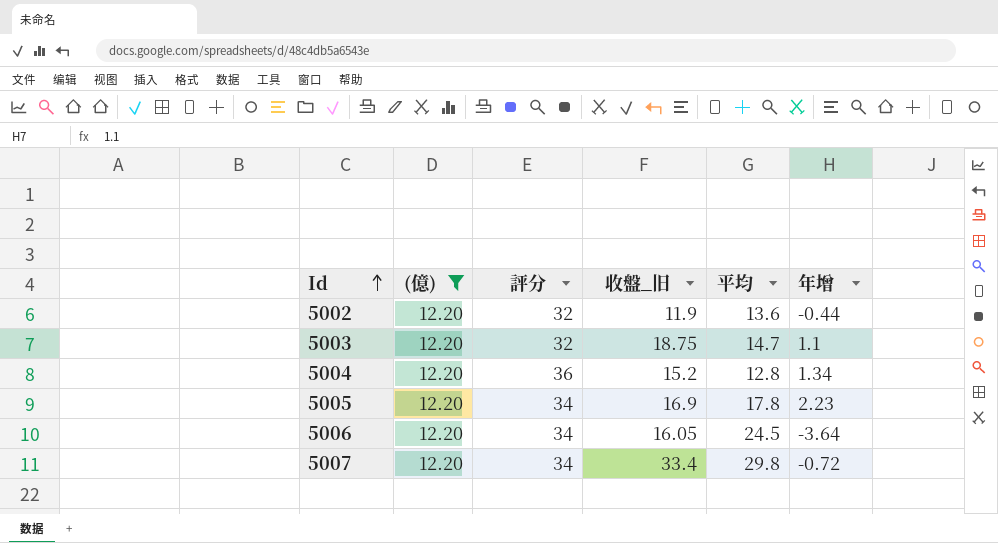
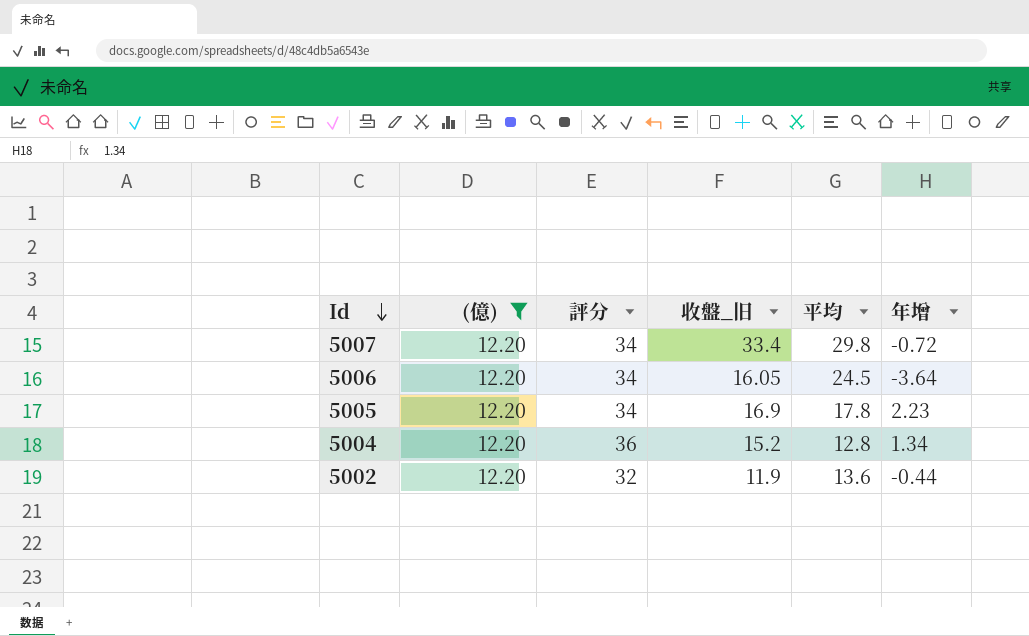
row order: Id ascending -> Id descending
row 5003: 12.20 | 32 | 18.75 | 14.7 | 1.1 -> none

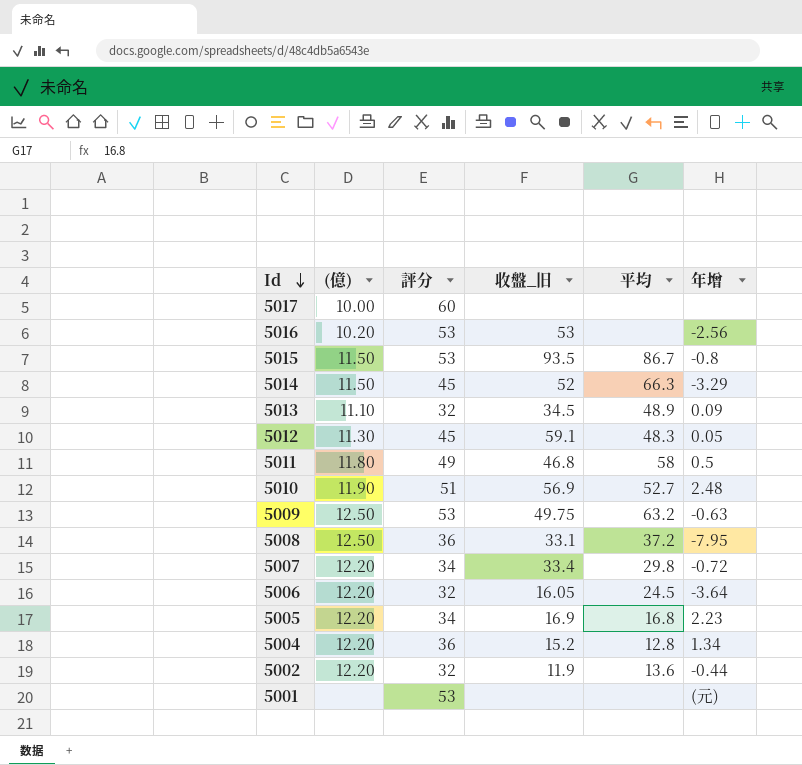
filter: (億) = 12.20 -> none
5006 | 評分: 34 -> 32
5005 | 平均: 17.8 -> 16.8

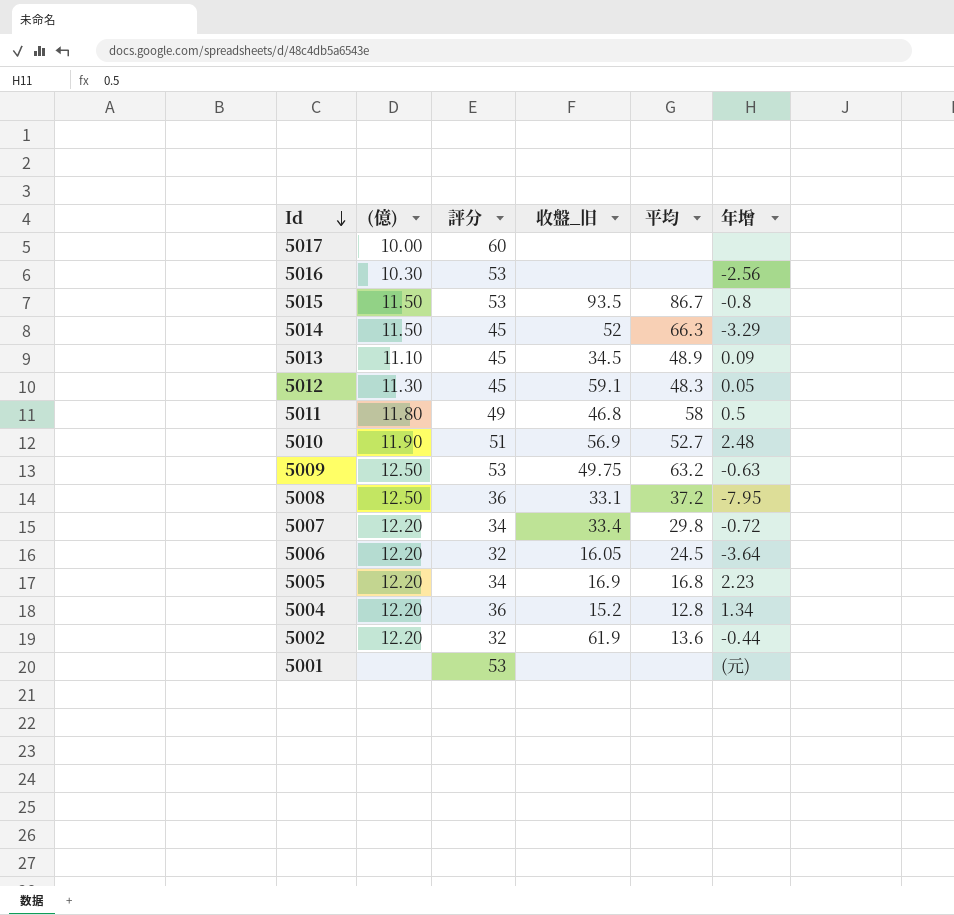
5016 | (億): 10.20 -> 10.30
5016 | 收盤_旧: 53 -> none
5013 | 評分: 32 -> 45
5002 | 收盤_旧: 11.9 -> 61.9

